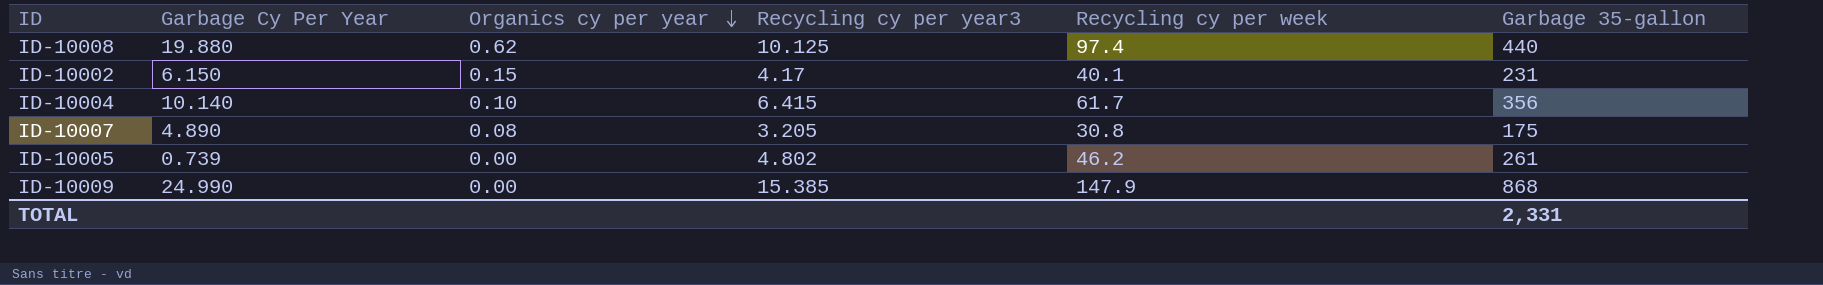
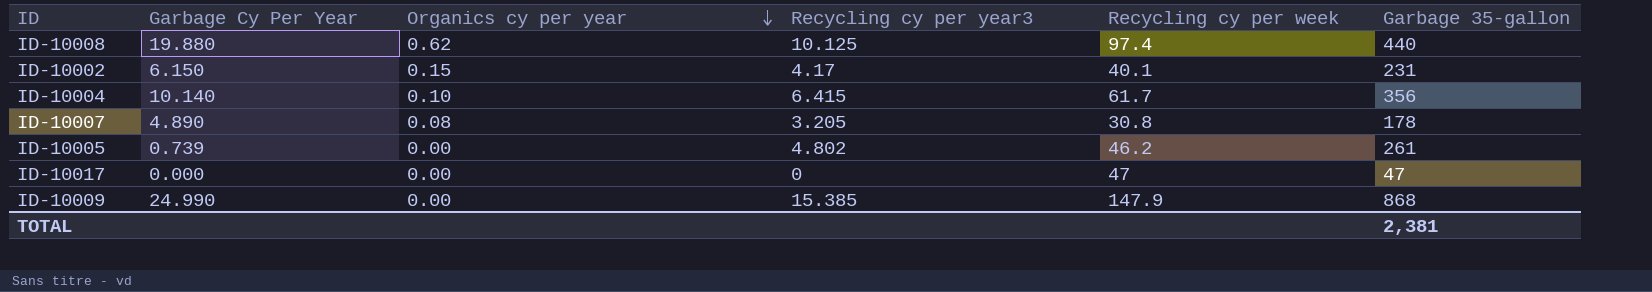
ID-10007 | Garbage 35-gallon: 175 -> 178
row ID-10017: none -> 0.000 | 0.00 | 0 | 47 | 47
TOTAL | Garbage 35-gallon: 2,331 -> 2,381

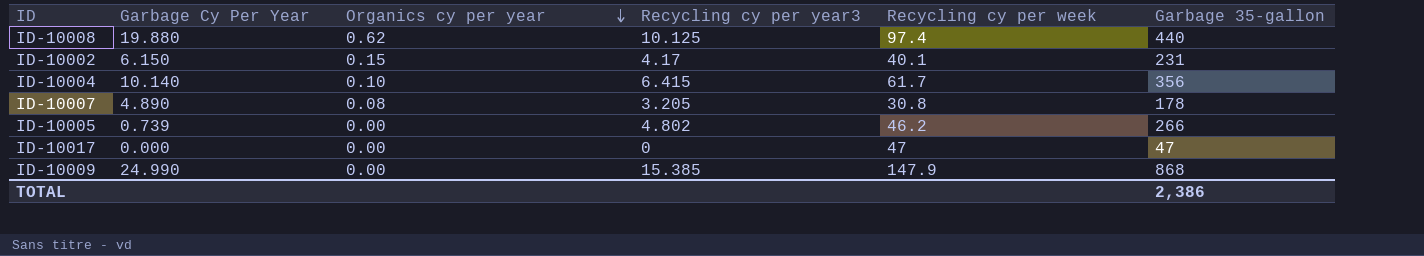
ID-10005 | Garbage 35-gallon: 261 -> 266
TOTAL | Garbage 35-gallon: 2,381 -> 2,386

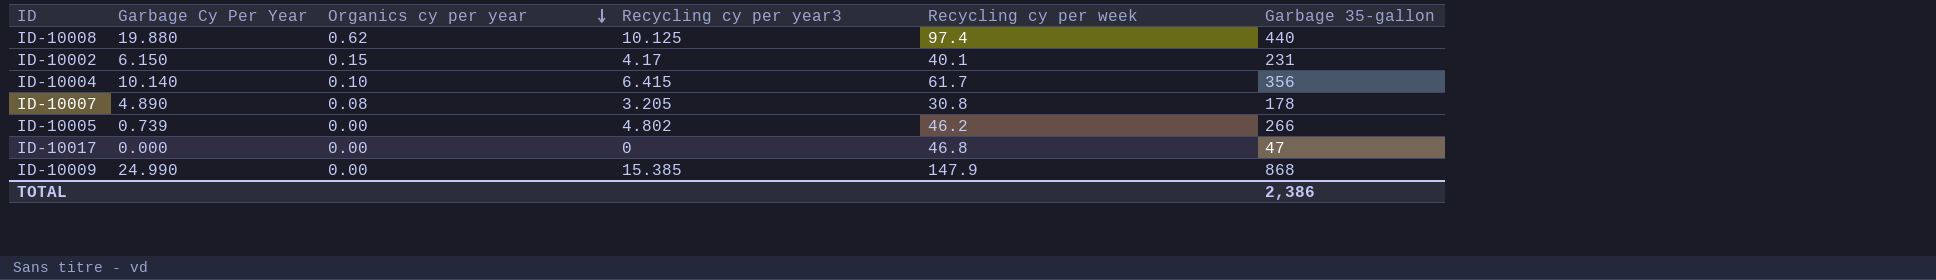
ID-10017 | Recycling cy per week: 47 -> 46.8

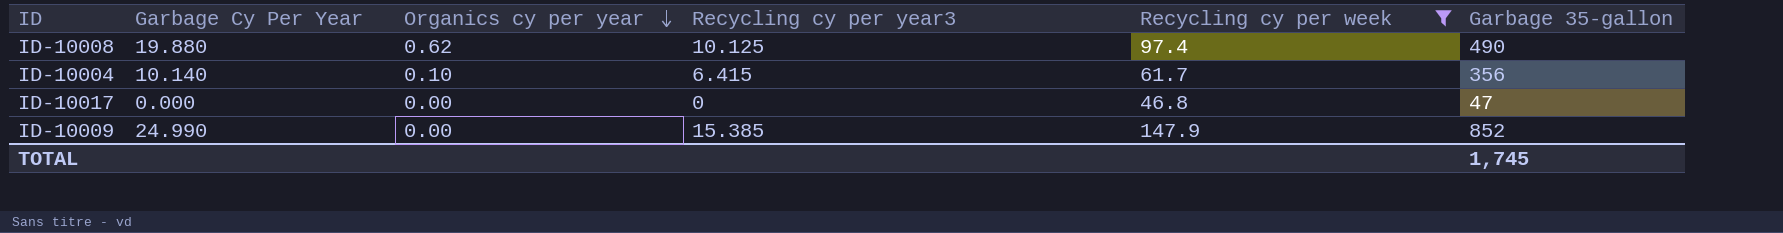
filter: none -> Recycling cy per week >= 46.8
ID-10008 | Garbage 35-gallon: 440 -> 490
ID-10009 | Garbage 35-gallon: 868 -> 852
TOTAL | Garbage 35-gallon: 2,386 -> 1,745

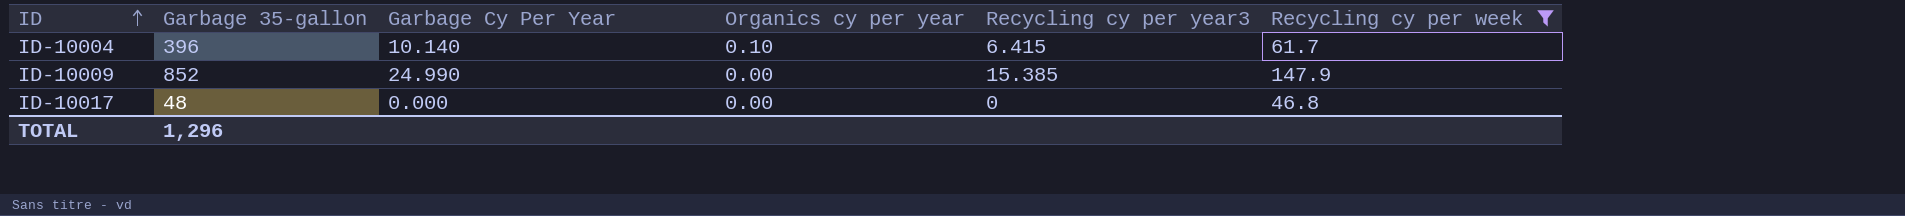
row order: Organics cy per year descending -> ID ascending
column Garbage 35-gallon | position: 6 -> 2
row ID-10008: 19.880 | 0.62 | 10.125 | 97.4 | 490 -> none
ID-10004 | Garbage 35-gallon: 356 -> 396
ID-10017 | Garbage 35-gallon: 47 -> 48
TOTAL | Garbage 35-gallon: 1,745 -> 1,296

